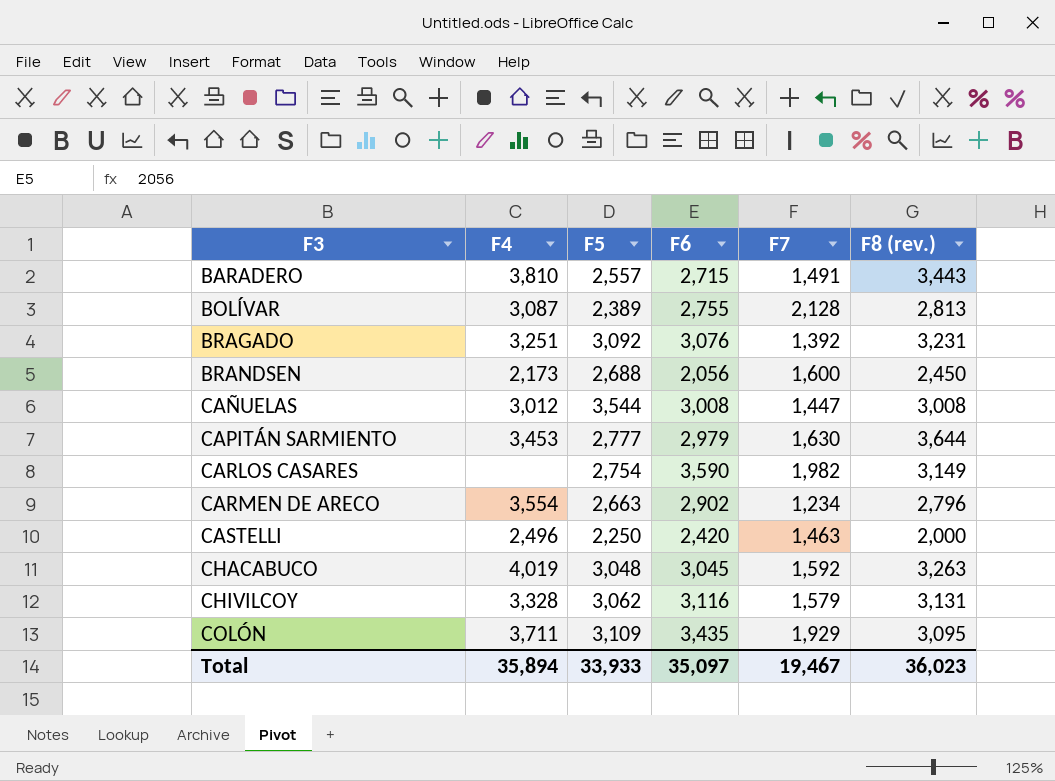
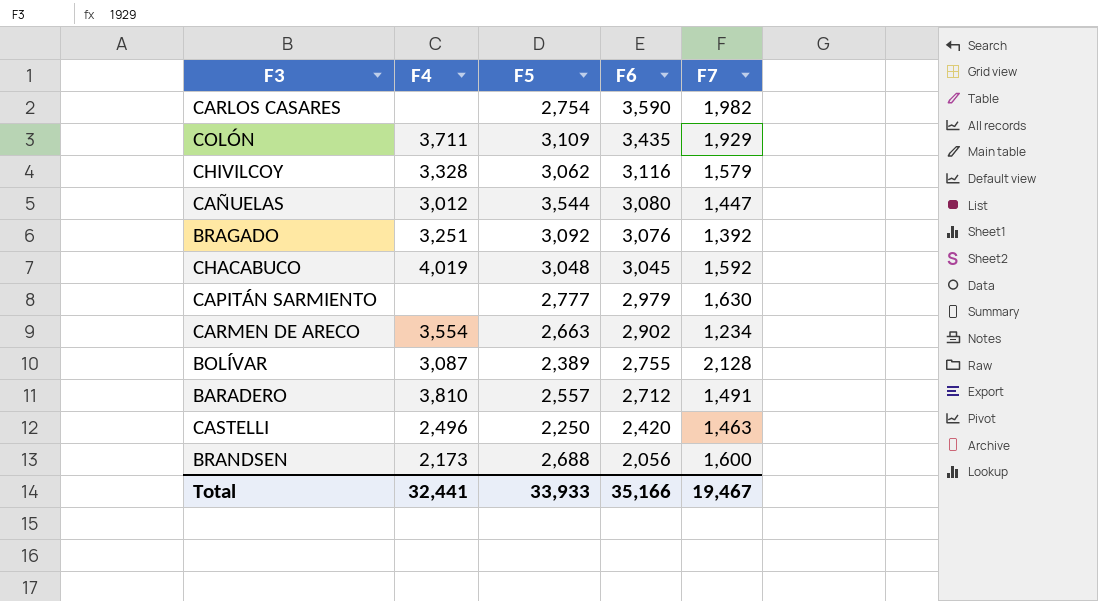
row order: F3 ascending -> F6 descending
column F8 (rev.) | position: 6 -> none
CAÑUELAS | F6: 3,008 -> 3,080
CAPITÁN SARMIENTO | F4: 3,453 -> none
BARADERO | F6: 2,715 -> 2,712
Total | F4: 35,894 -> 32,441
Total | F6: 35,097 -> 35,166

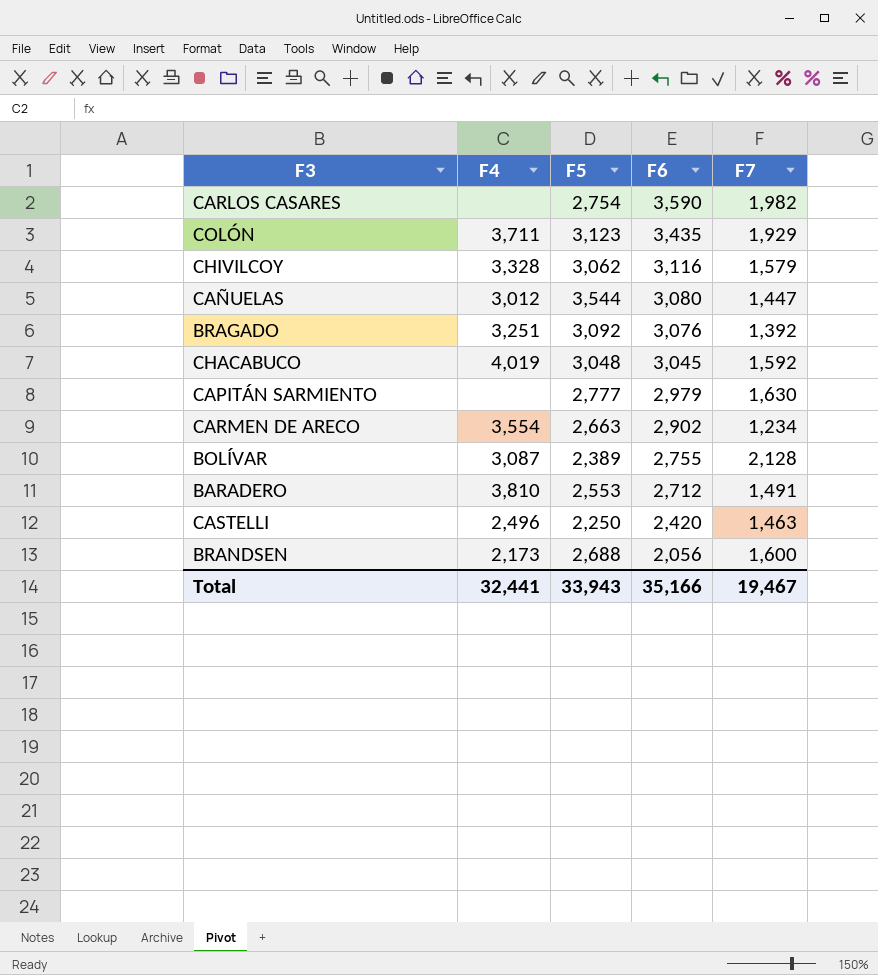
COLÓN | F5: 3,109 -> 3,123
BARADERO | F5: 2,557 -> 2,553
Total | F5: 33,933 -> 33,943

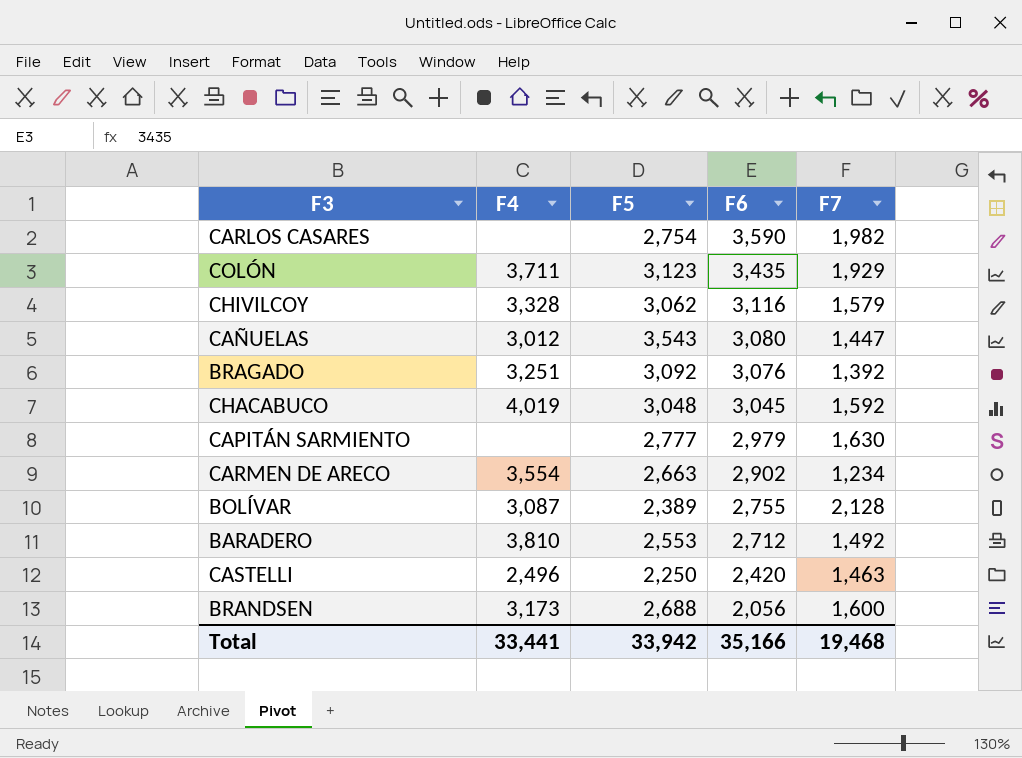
CAÑUELAS | F5: 3,544 -> 3,543
BARADERO | F7: 1,491 -> 1,492
BRANDSEN | F4: 2,173 -> 3,173
Total | F4: 32,441 -> 33,441
Total | F5: 33,943 -> 33,942
Total | F7: 19,467 -> 19,468

